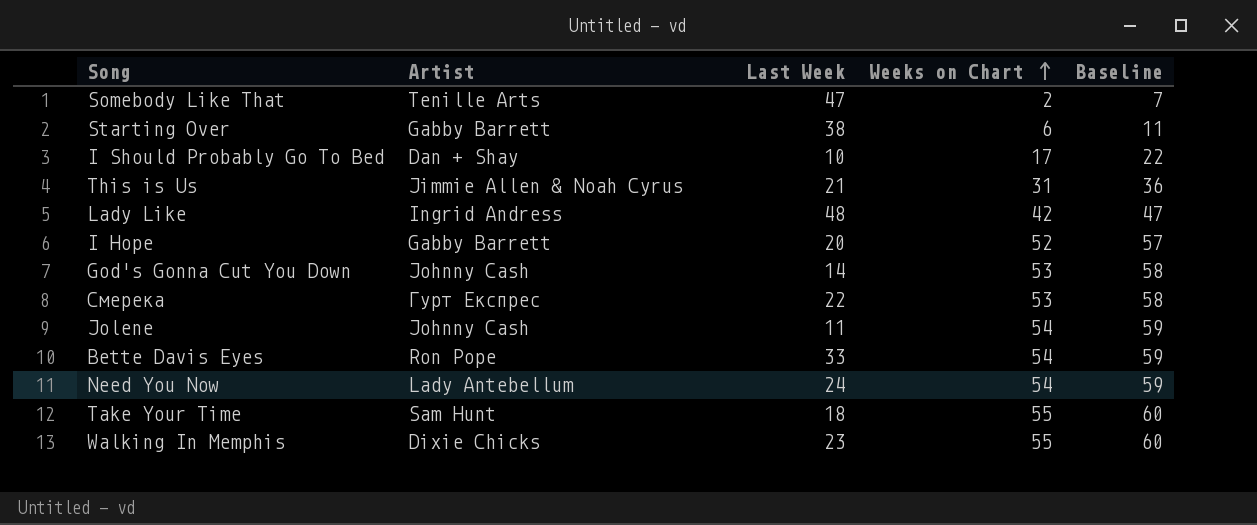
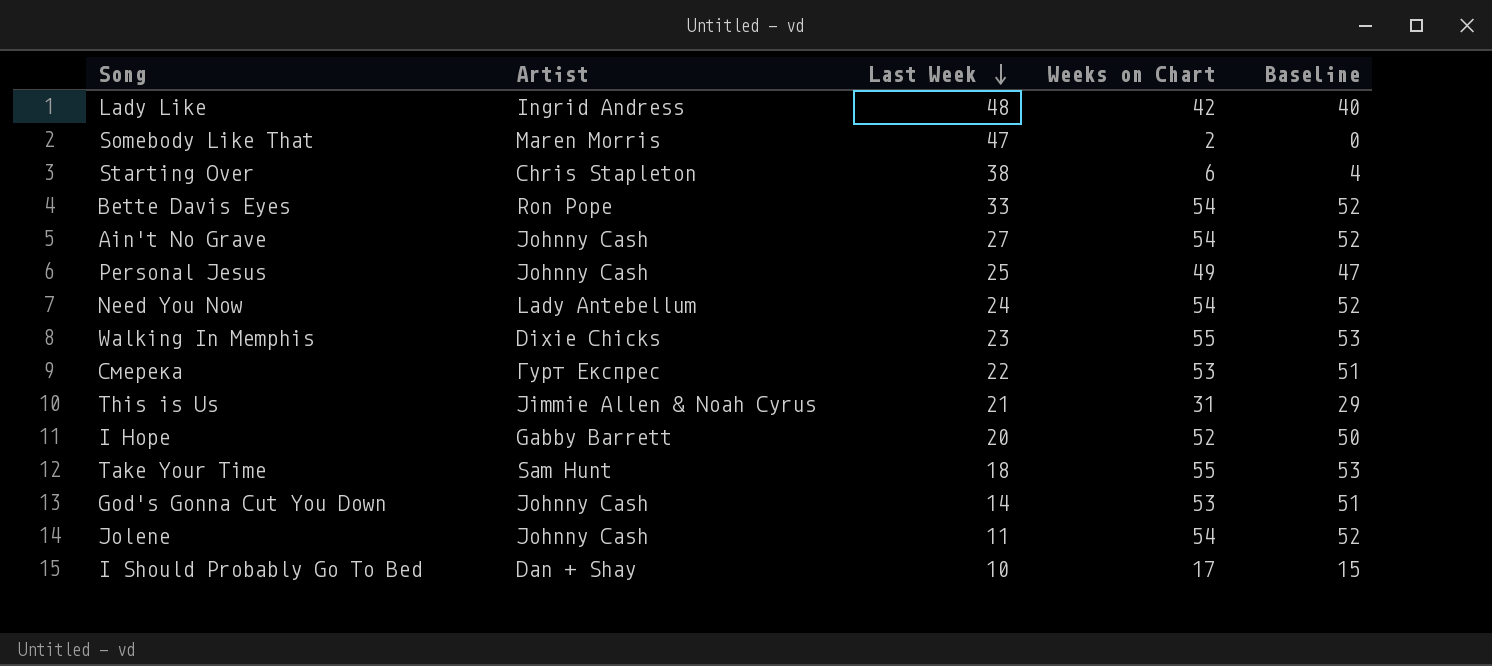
row order: Weeks on Chart ascending -> Last Week descending
column Baseline | formula: [Weeks on Chart] + 5 -> [Weeks on Chart] - 2
Somebody Like That | Artist: Tenille Arts -> Maren Morris
Starting Over | Artist: Gabby Barrett -> Chris Stapleton
row Ain't No Grave: none -> Johnny Cash | 27 | 54 | 52
row Personal Jesus: none -> Johnny Cash | 25 | 49 | 47

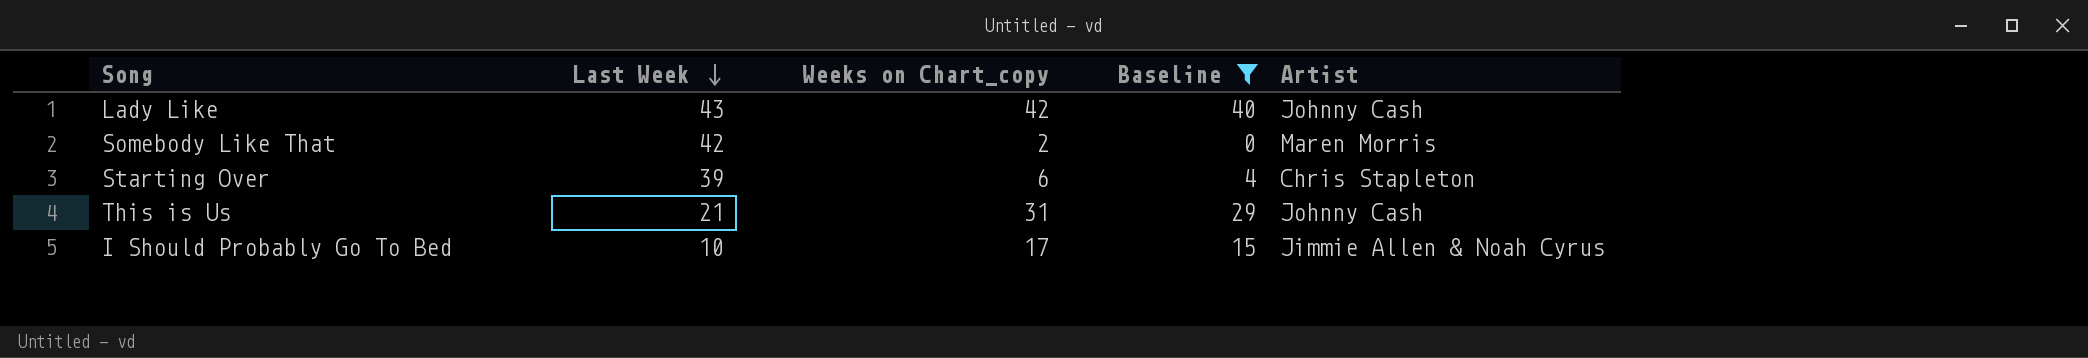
filter: none -> Baseline <= 40
column name: Weeks on Chart -> Weeks on Chart_copy
column Artist | position: 2 -> 5
Lady Like | Last Week: 48 -> 43
Lady Like | Artist: Ingrid Andress -> Johnny Cash
Somebody Like That | Last Week: 47 -> 42
Starting Over | Last Week: 38 -> 39
This is Us | Artist: Jimmie Allen & Noah Cyrus -> Johnny Cash
I Should Probably Go To Bed | Artist: Dan + Shay -> Jimmie Allen & Noah Cyrus

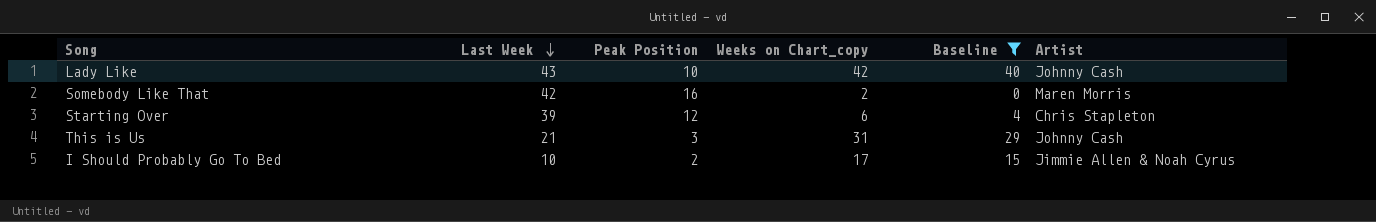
column Peak Position | position: none -> 3

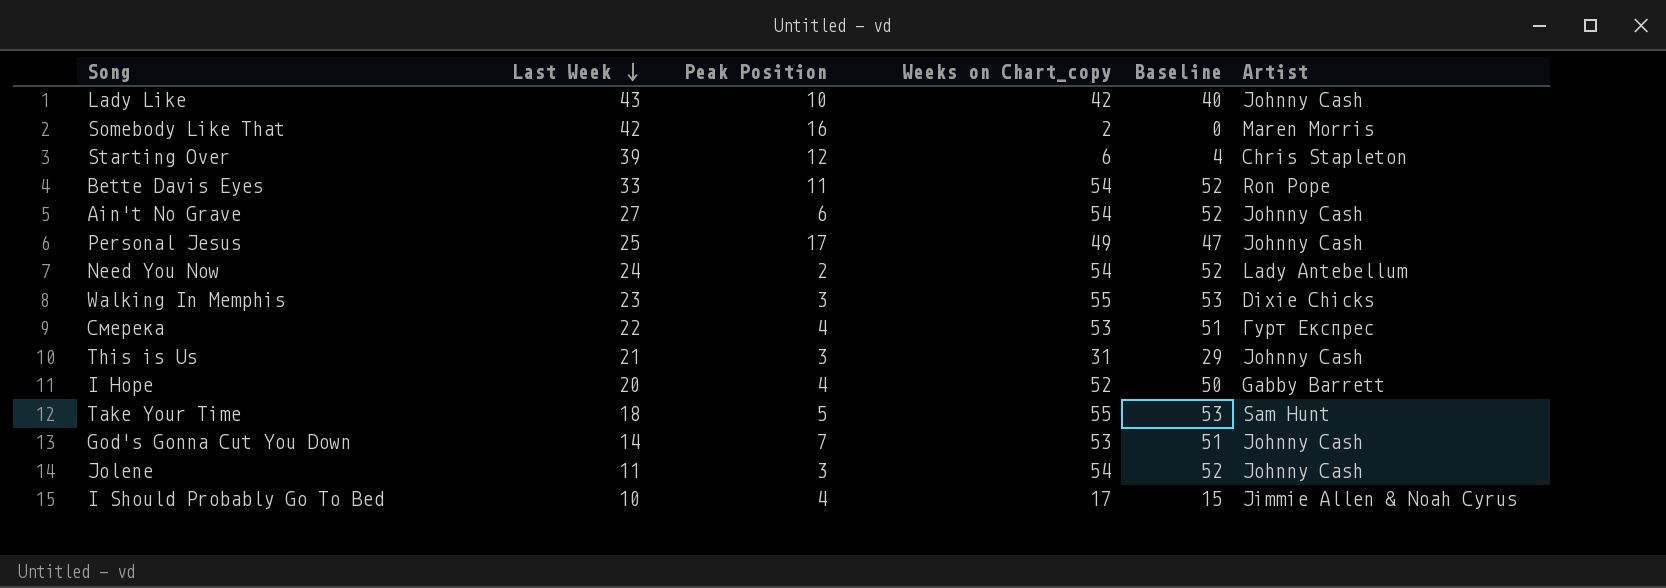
filter: Baseline <= 40 -> none
I Should Probably Go To Bed | Peak Position: 2 -> 4

